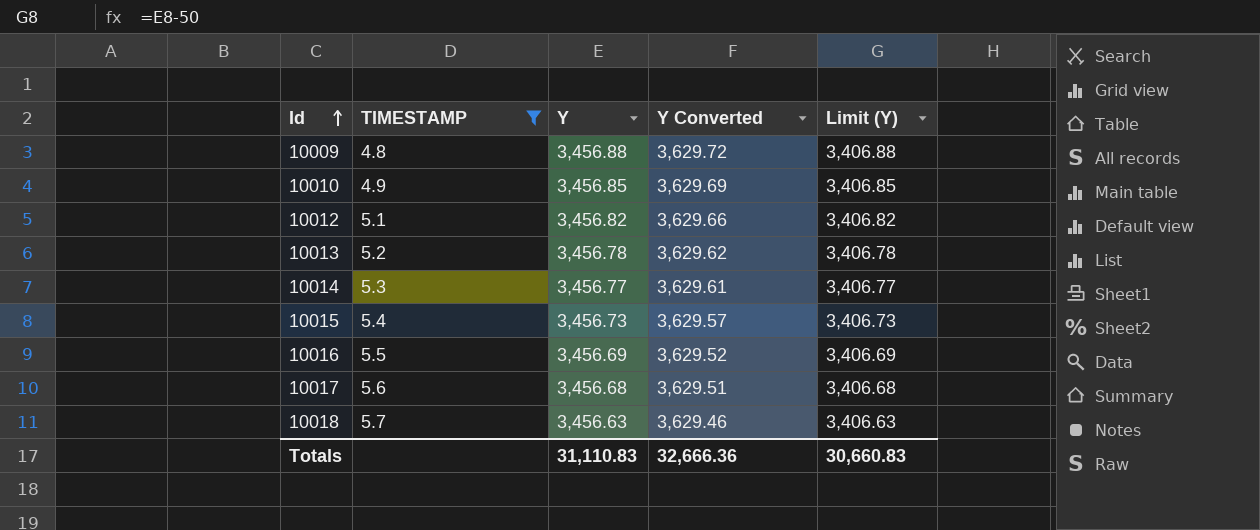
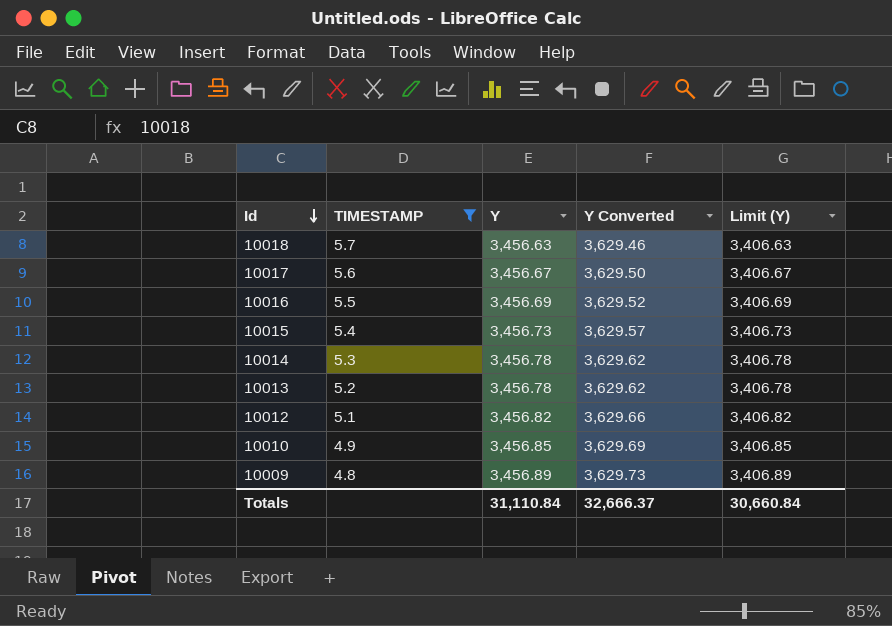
row order: Id ascending -> Id descending
10017 | Y: 3,456.68 -> 3,456.67
10017 | Y Converted: 3,629.51 -> 3,629.50
10017 | Limit (Y): 3,406.68 -> 3,406.67
10014 | Y: 3,456.77 -> 3,456.78
10014 | Y Converted: 3,629.61 -> 3,629.62
10014 | Limit (Y): 3,406.77 -> 3,406.78
10009 | Y: 3,456.88 -> 3,456.89
10009 | Y Converted: 3,629.72 -> 3,629.73
10009 | Limit (Y): 3,406.88 -> 3,406.89
Totals | Y: 31,110.83 -> 31,110.84
Totals | Y Converted: 32,666.36 -> 32,666.37
Totals | Limit (Y): 30,660.83 -> 30,660.84

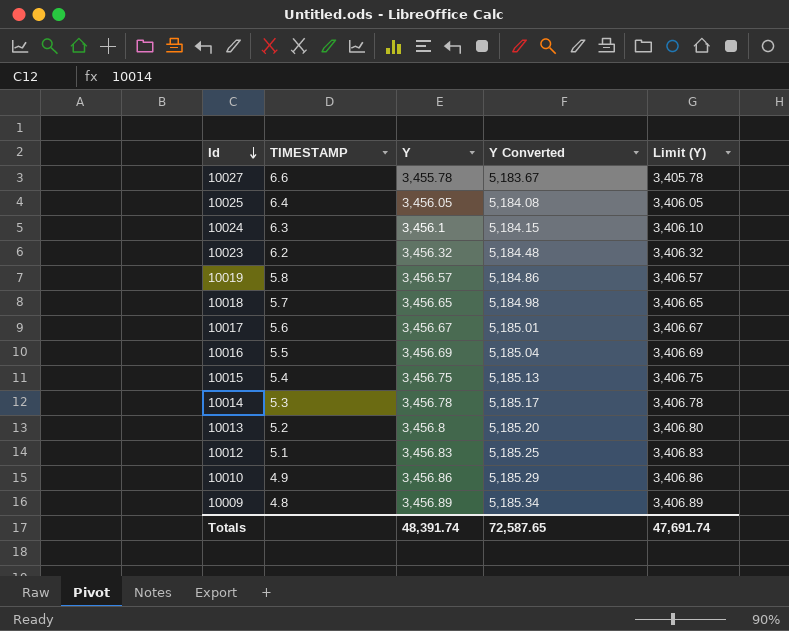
filter: TIMESTAMP <= 5.7 -> none
column Y Converted | formula: [Y] * 1.05 -> [Y] * 1.5
10018 | Y: 3,456.63 -> 3,456.65
10018 | Limit (Y): 3,406.63 -> 3,406.65
10015 | Y: 3,456.73 -> 3,456.75
10015 | Limit (Y): 3,406.73 -> 3,406.75
10013 | Y: 3,456.78 -> 3,456.8
10013 | Limit (Y): 3,406.78 -> 3,406.80
10012 | Y: 3,456.82 -> 3,456.83
10012 | Limit (Y): 3,406.82 -> 3,406.83
10010 | Y: 3,456.85 -> 3,456.86
10010 | Limit (Y): 3,406.85 -> 3,406.86
Totals | Y: 31,110.84 -> 48,391.74
Totals | Y Converted: 32,666.37 -> 72,587.65
Totals | Limit (Y): 30,660.84 -> 47,691.74

